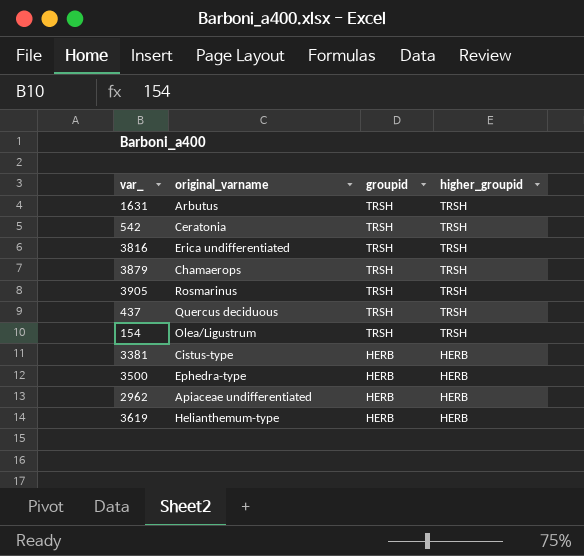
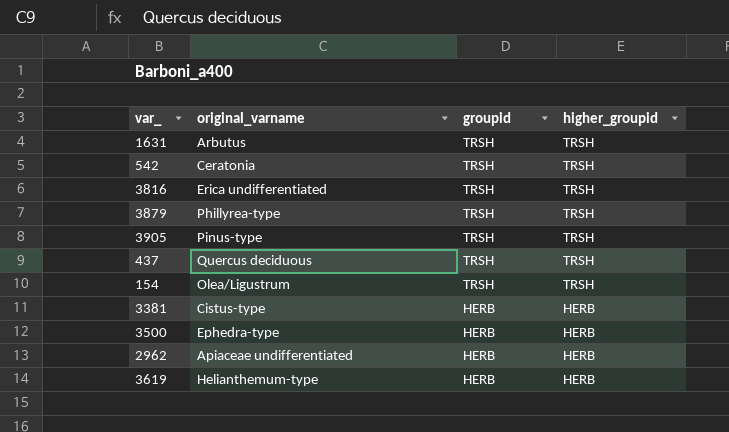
3879 | original_varname: Chamaerops -> Phillyrea-type
3905 | original_varname: Rosmarinus -> Pinus-type

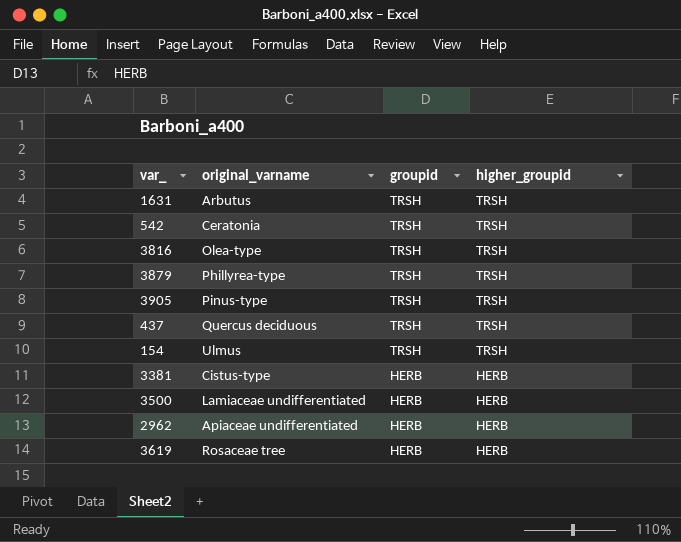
3816 | original_varname: Erica undifferentiated -> Olea-type
154 | original_varname: Olea/Ligustrum -> Ulmus
3500 | original_varname: Ephedra-type -> Lamiaceae undifferentiated
3619 | original_varname: Helianthemum-type -> Rosaceae tree

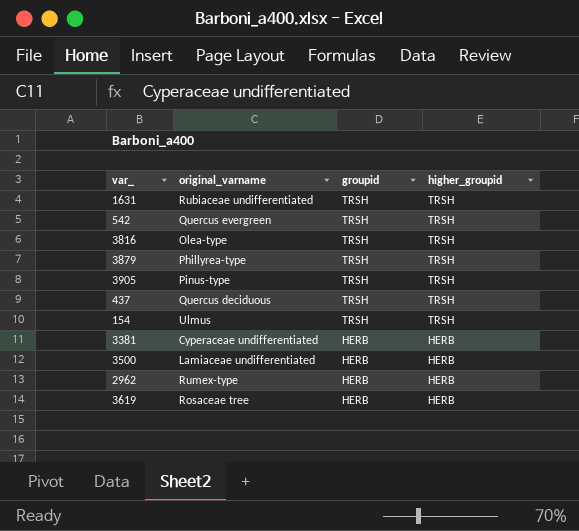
1631 | original_varname: Arbutus -> Rubiaceae undifferentiated
542 | original_varname: Ceratonia -> Quercus evergreen
3381 | original_varname: Cistus-type -> Cyperaceae undifferentiated
2962 | original_varname: Apiaceae undifferentiated -> Rumex-type

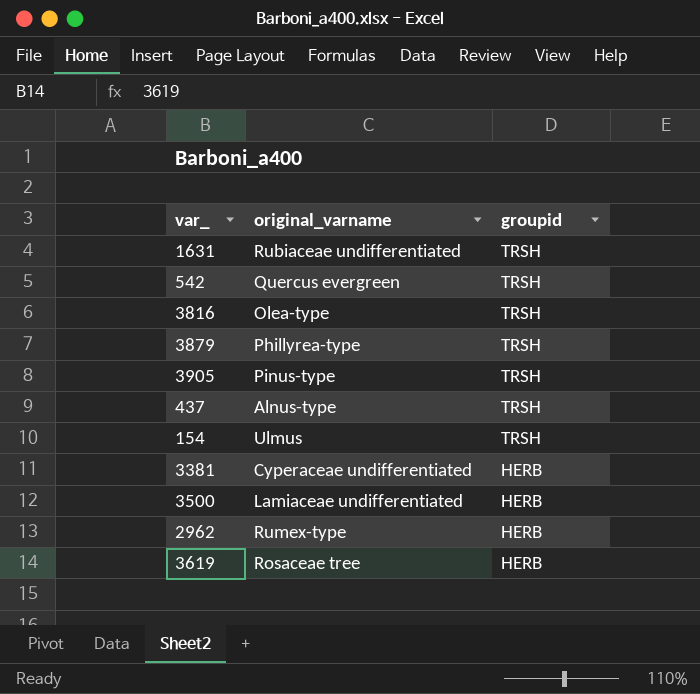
column higher_groupid | position: 4 -> none
437 | original_varname: Quercus deciduous -> Alnus-type

